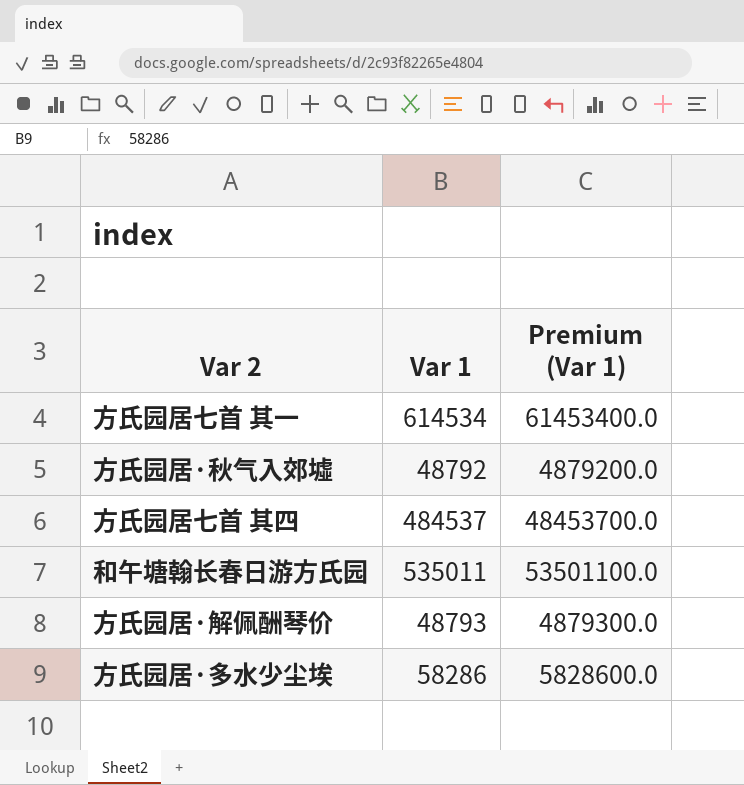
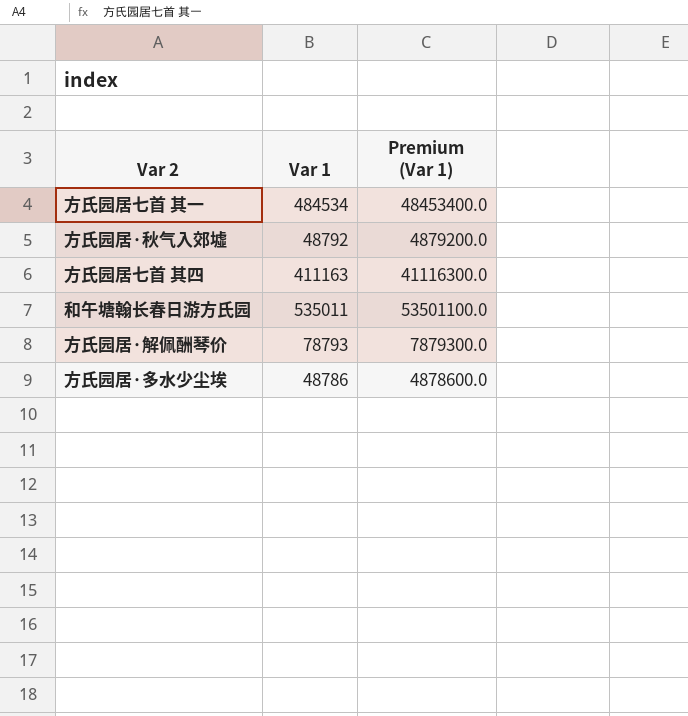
方氏园居七首 其一 | Var 1: 614534 -> 484534
方氏园居七首 其一 | Premium (Var 1): 61453400.0 -> 48453400.0
方氏园居七首 其四 | Var 1: 484537 -> 411163
方氏园居七首 其四 | Premium (Var 1): 48453700.0 -> 41116300.0
方氏园居·解佩酬琴价 | Var 1: 48793 -> 78793
方氏园居·解佩酬琴价 | Premium (Var 1): 4879300.0 -> 7879300.0
方氏园居·多水少尘埃 | Var 1: 58286 -> 48786
方氏园居·多水少尘埃 | Premium (Var 1): 5828600.0 -> 4878600.0

